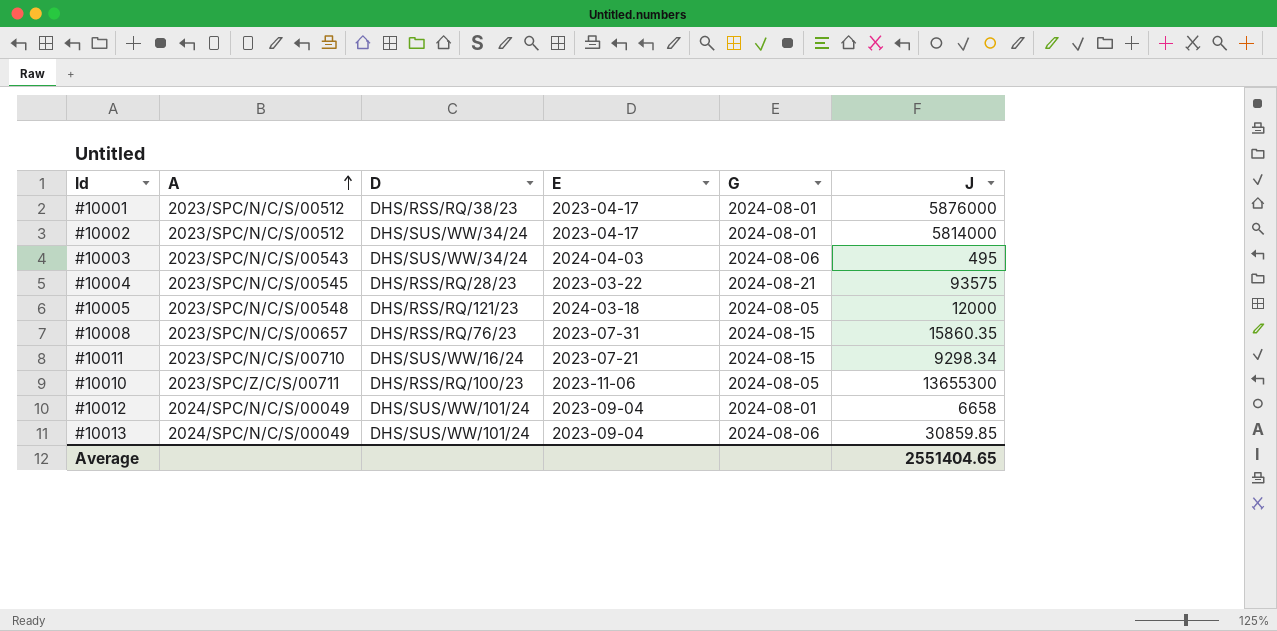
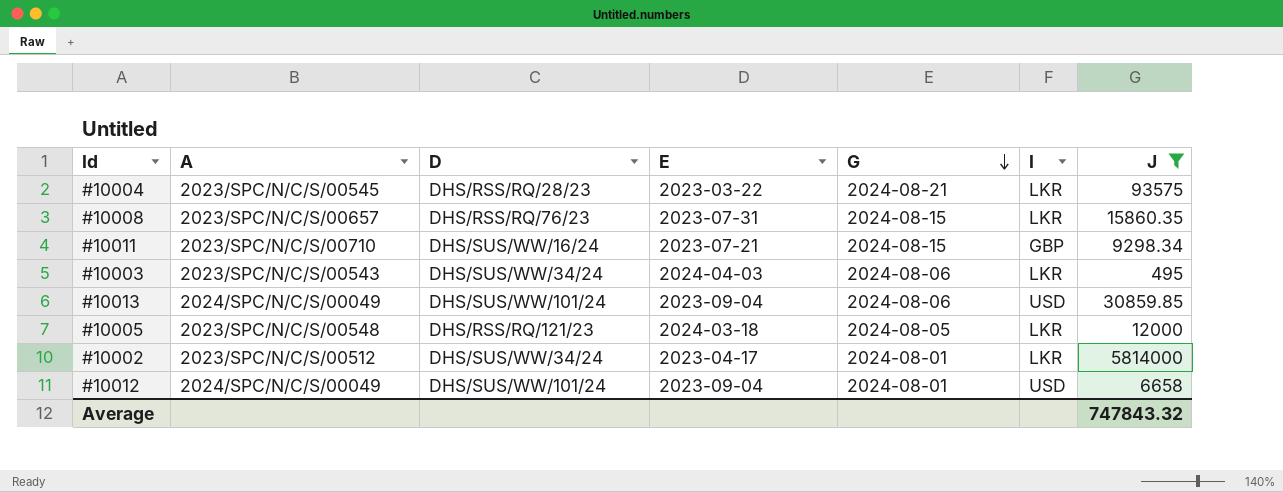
filter: none -> J <= 5814000
row order: A ascending -> G descending
column I | position: none -> 6
Average | J: 2551404.65 -> 747843.32

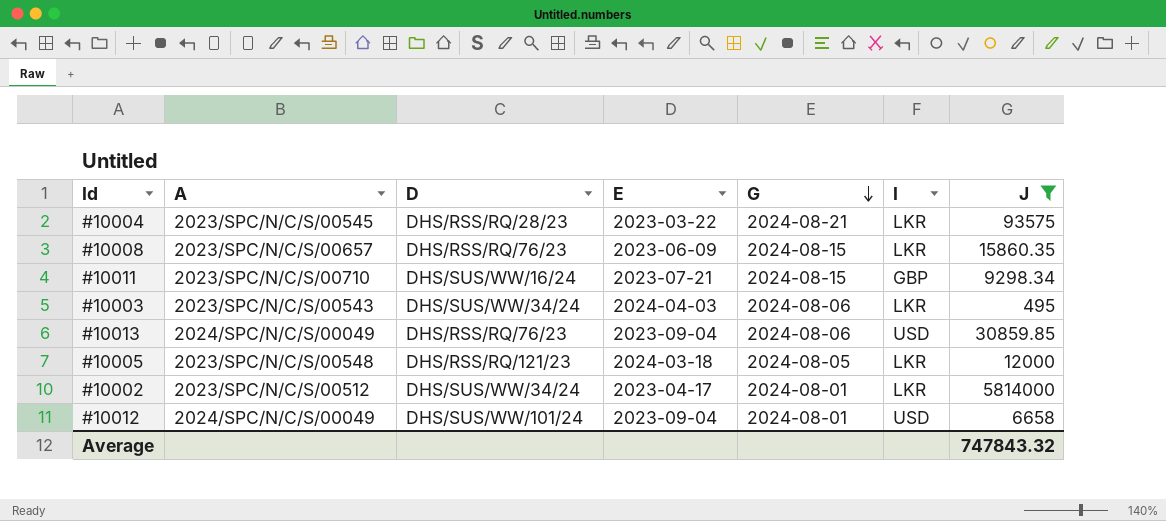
#10008 | E: 2023-07-31 -> 2023-06-09
#10013 | D: DHS/SUS/WW/101/24 -> DHS/RSS/RQ/76/23

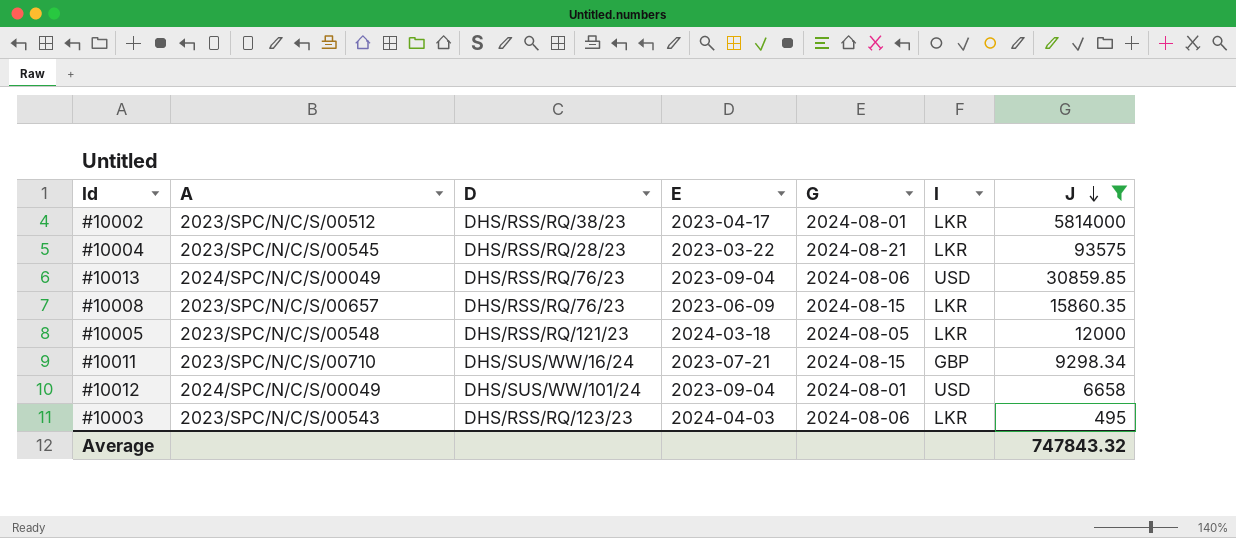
row order: G descending -> J descending
#10002 | D: DHS/SUS/WW/34/24 -> DHS/RSS/RQ/38/23
#10003 | D: DHS/SUS/WW/34/24 -> DHS/RSS/RQ/123/23

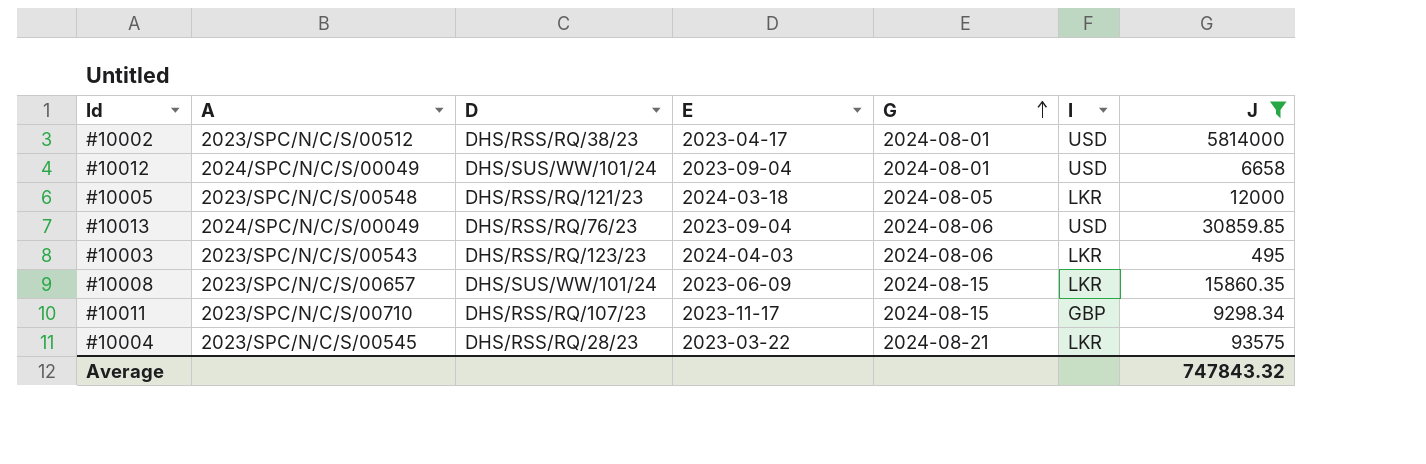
row order: J descending -> G ascending
#10002 | I: LKR -> USD
#10008 | D: DHS/RSS/RQ/76/23 -> DHS/SUS/WW/101/24
#10011 | D: DHS/SUS/WW/16/24 -> DHS/RSS/RQ/107/23
#10011 | E: 2023-07-21 -> 2023-11-17

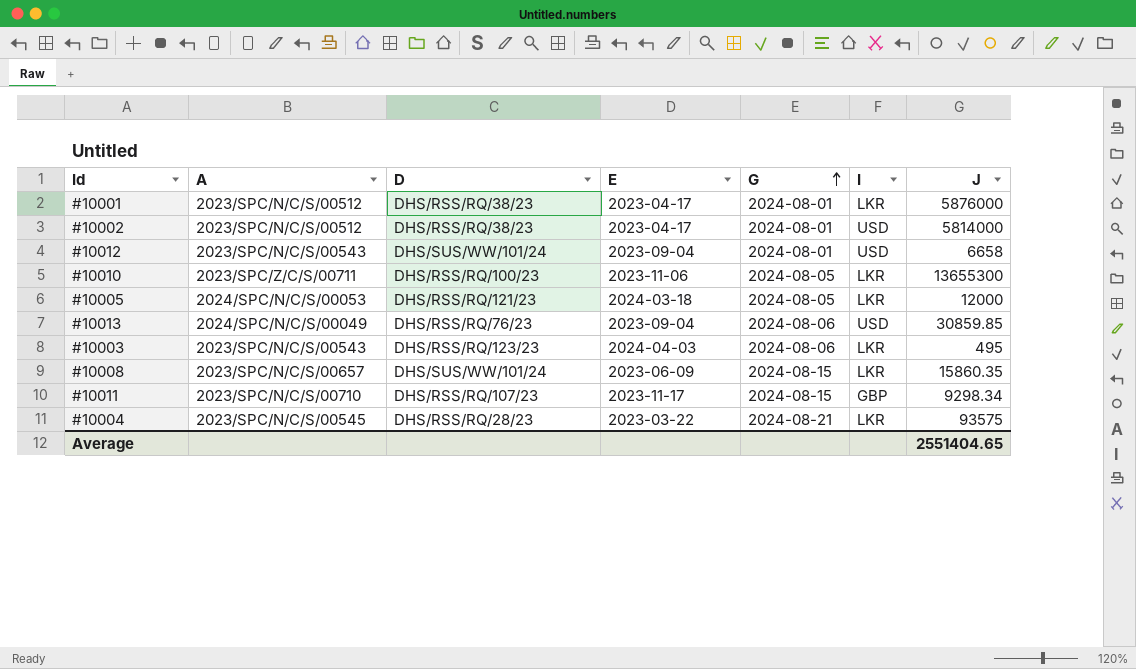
filter: J <= 5814000 -> none
#10012 | A: 2024/SPC/N/C/S/00049 -> 2023/SPC/N/C/S/00543
#10005 | A: 2023/SPC/N/C/S/00548 -> 2024/SPC/N/C/S/00053
Average | J: 747843.32 -> 2551404.65

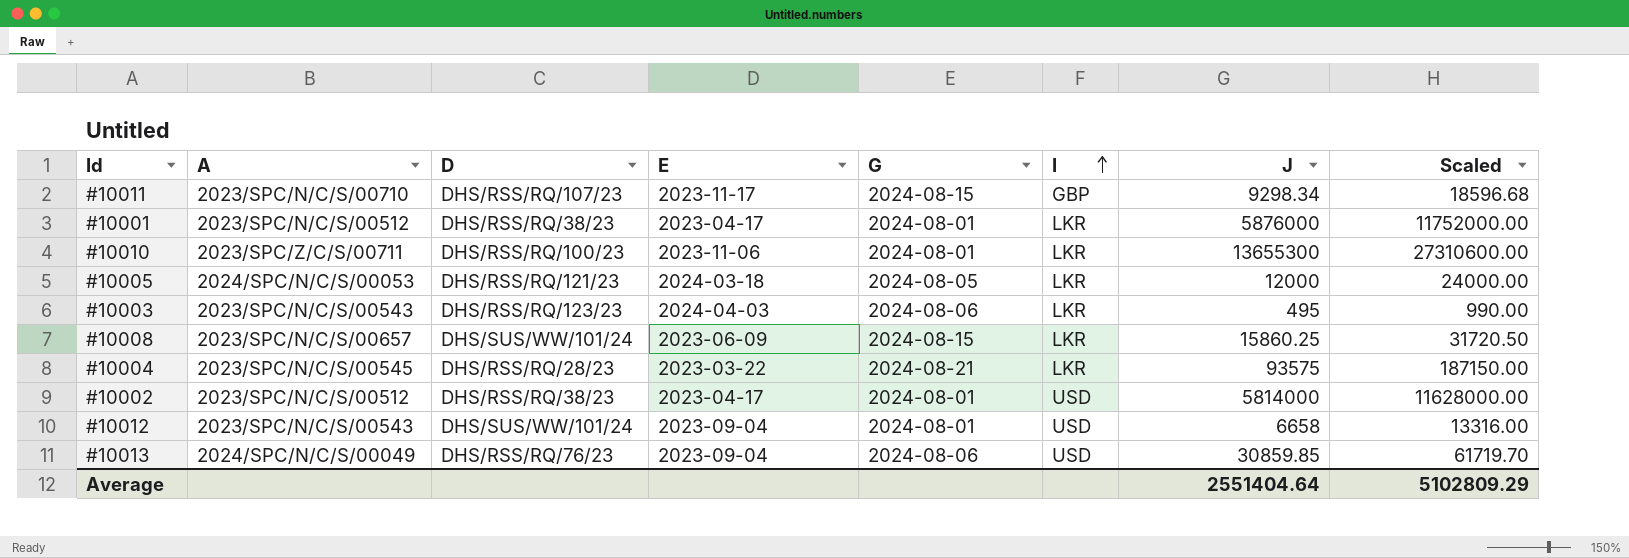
row order: G ascending -> I ascending
column Scaled | formula: none -> [J] * 2
#10010 | G: 2024-08-05 -> 2024-08-01
#10008 | J: 15860.35 -> 15860.25
Average | J: 2551404.65 -> 2551404.64

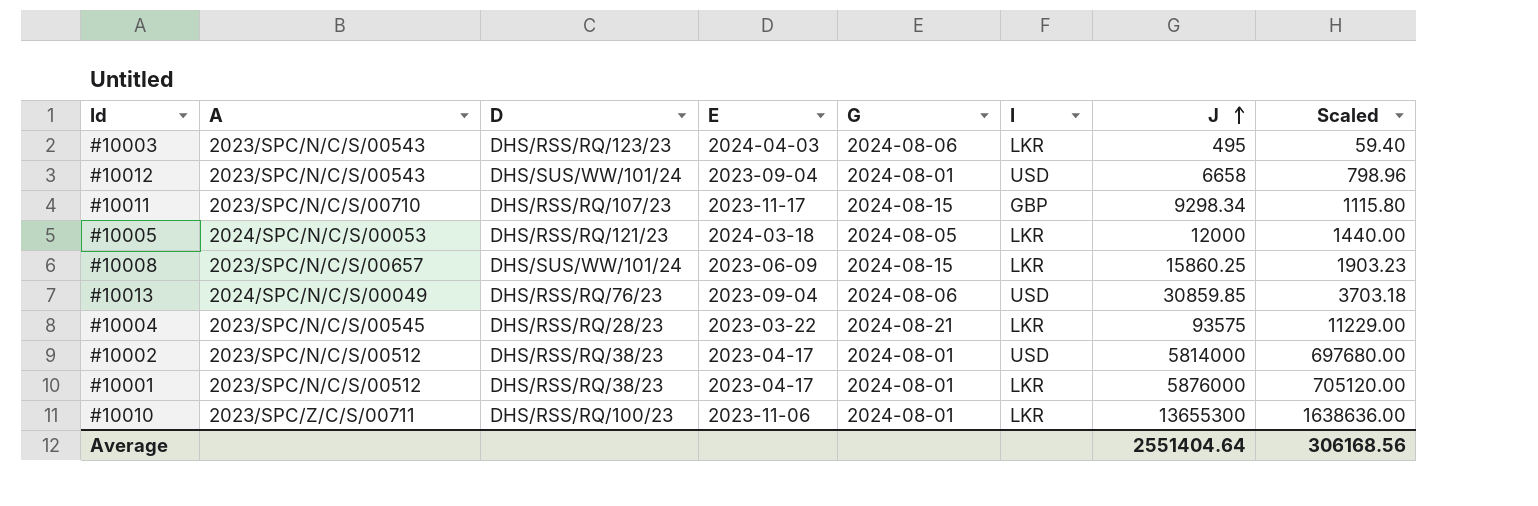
row order: I ascending -> J ascending
column Scaled | formula: [J] * 2 -> [J] * 0.12
Average | Scaled: 5102809.29 -> 306168.56

